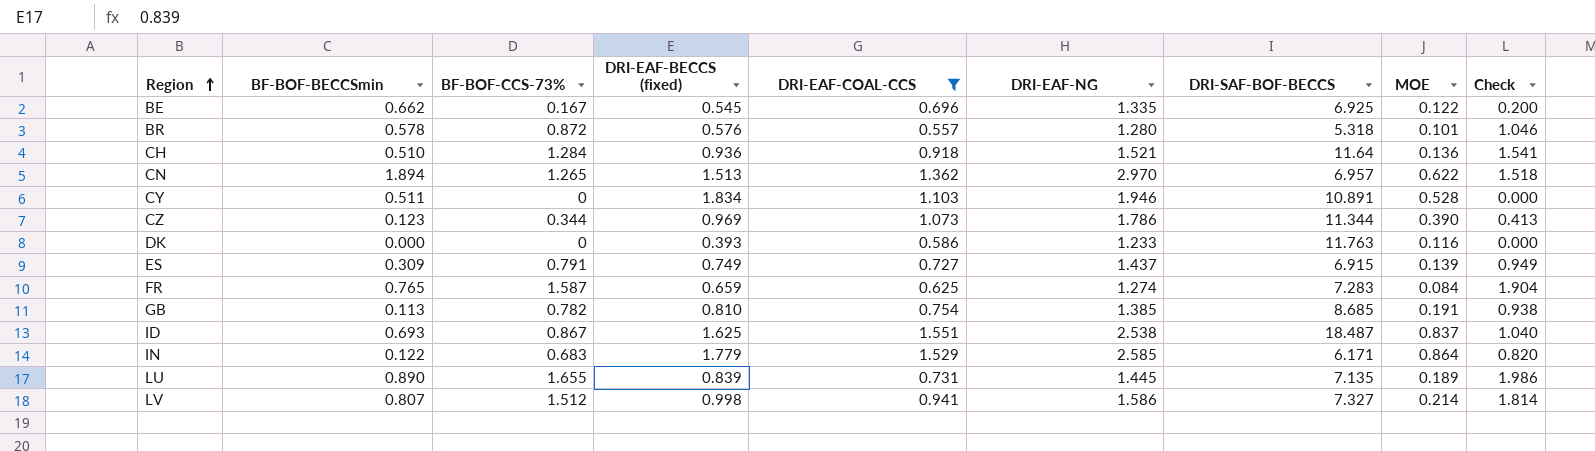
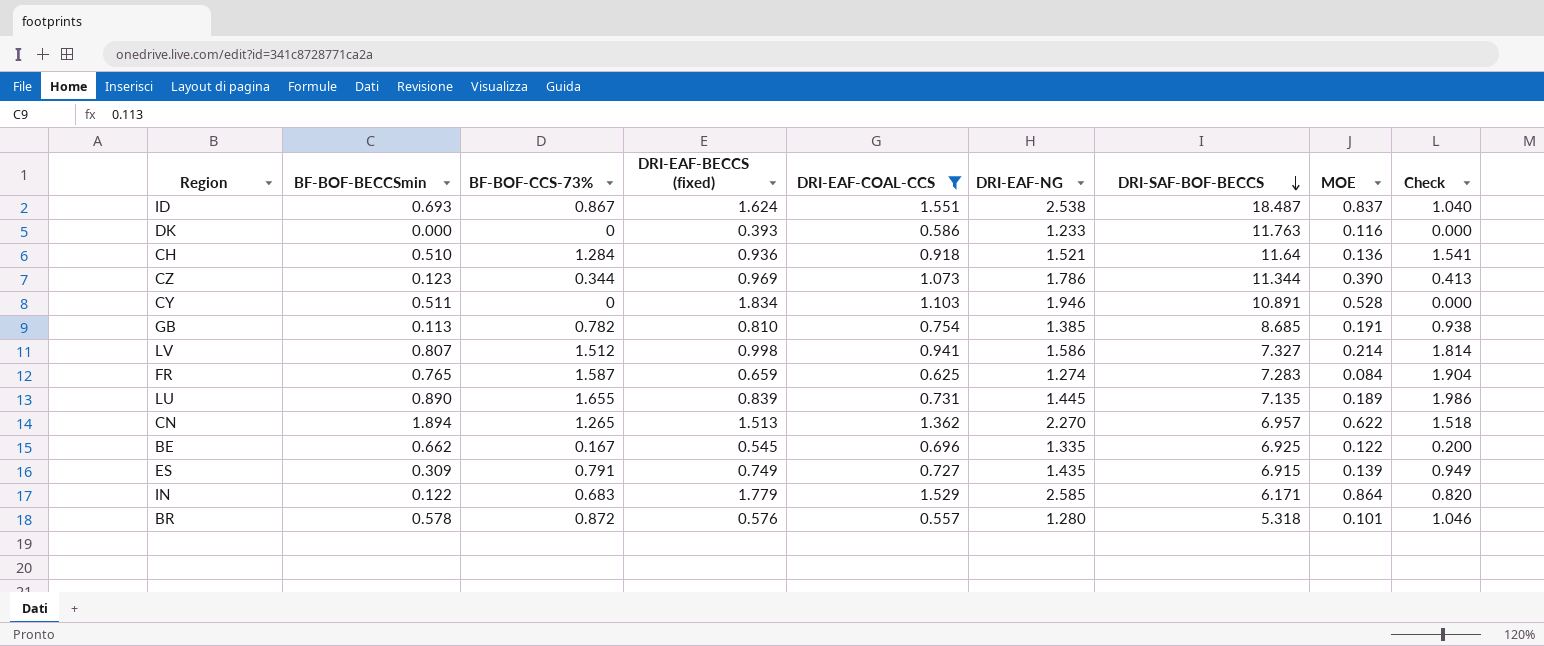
row order: Region ascending -> DRI-SAF-BOF-BECCS descending
ID | DRI-EAF-BECCS (fixed): 1.625 -> 1.624
CN | DRI-EAF-NG: 2.970 -> 2.270
ES | DRI-EAF-NG: 1.437 -> 1.435

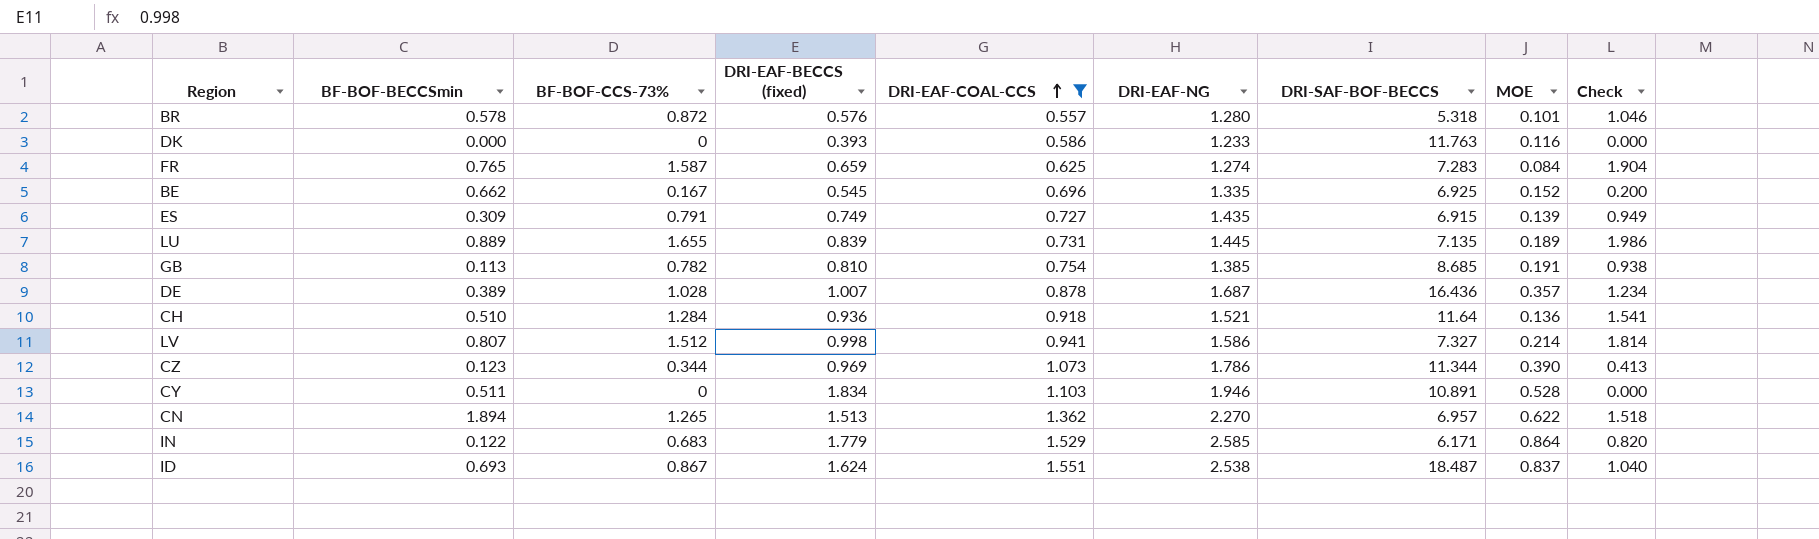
row order: DRI-SAF-BOF-BECCS descending -> DRI-EAF-COAL-CCS ascending
BE | MOE: 0.122 -> 0.152
LU | BF-BOF-BECCSmin: 0.890 -> 0.889
row DE: none -> 0.389 | 1.028 | 1.007 | 0.878 | 1.687 | 16.436 | 0.357 | 1.234

